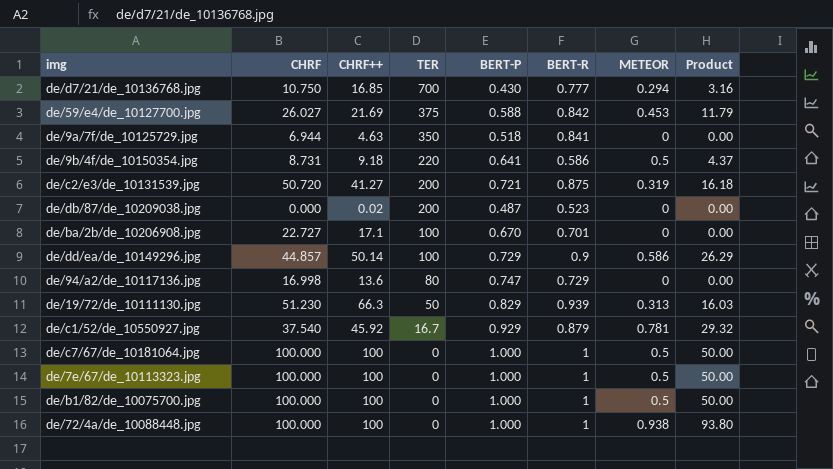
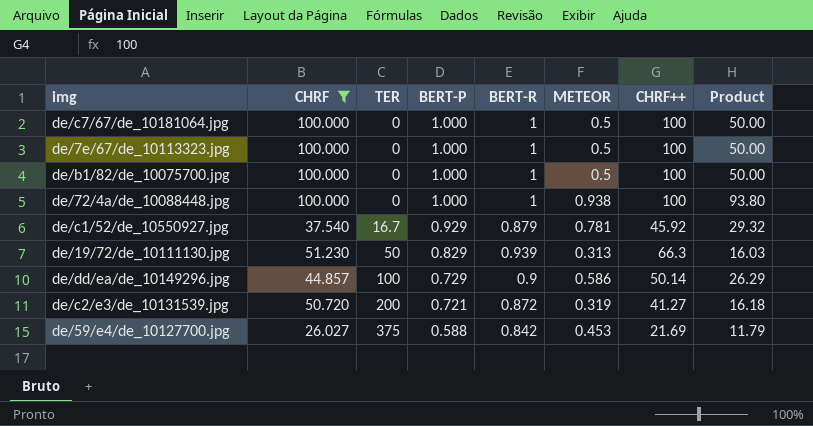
filter: none -> CHRF >= 26.027
row order: TER descending -> TER ascending
column CHRF++ | position: 3 -> 7
de/c2/e3/de_10131539.jpg | BERT-R: 0.875 -> 0.872

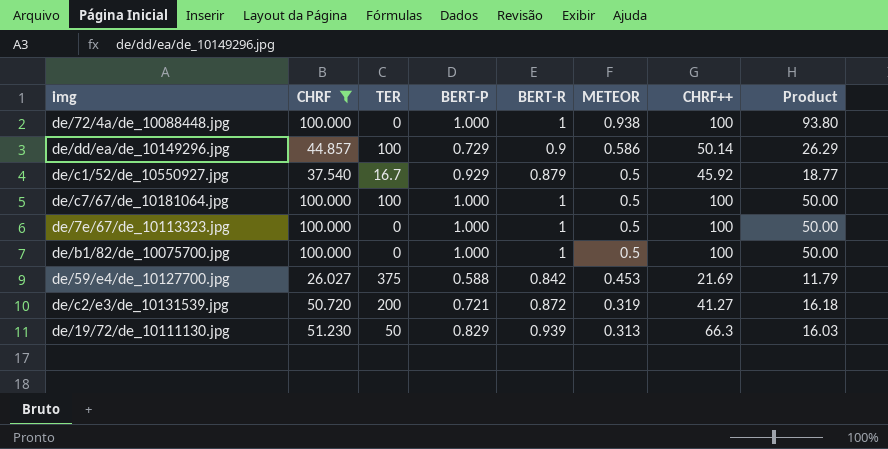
row order: TER ascending -> METEOR descending
de/c1/52/de_10550927.jpg | METEOR: 0.781 -> 0.5
de/c1/52/de_10550927.jpg | Product: 29.32 -> 18.77
de/c7/67/de_10181064.jpg | TER: 0 -> 100

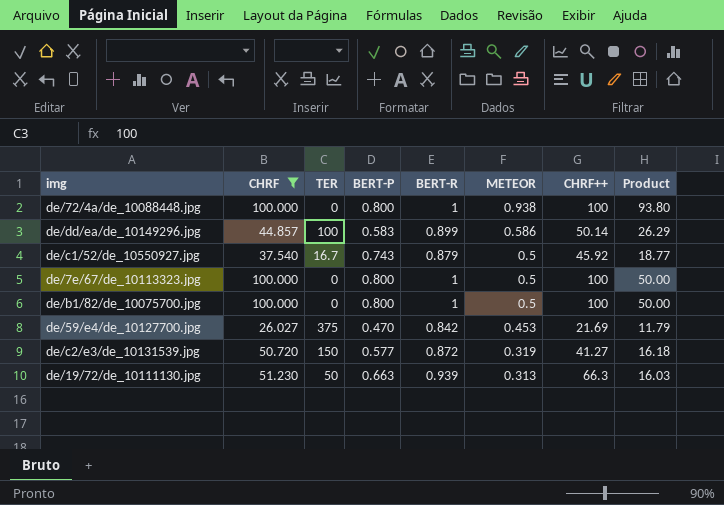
row de/c7/67/de_10181064.jpg: 100.000 | 100 | 1.000 | 1 | 0.5 | 100 | 50.00 -> none
de/72/4a/de_10088448.jpg | BERT-P: 1.000 -> 0.800
de/dd/ea/de_10149296.jpg | BERT-P: 0.729 -> 0.583
de/dd/ea/de_10149296.jpg | BERT-R: 0.9 -> 0.899
de/c1/52/de_10550927.jpg | BERT-P: 0.929 -> 0.743
de/7e/67/de_10113323.jpg | BERT-P: 1.000 -> 0.800
de/b1/82/de_10075700.jpg | BERT-P: 1.000 -> 0.800
de/59/e4/de_10127700.jpg | BERT-P: 0.588 -> 0.470
de/c2/e3/de_10131539.jpg | TER: 200 -> 150
de/c2/e3/de_10131539.jpg | BERT-P: 0.721 -> 0.577
de/19/72/de_10111130.jpg | BERT-P: 0.829 -> 0.663

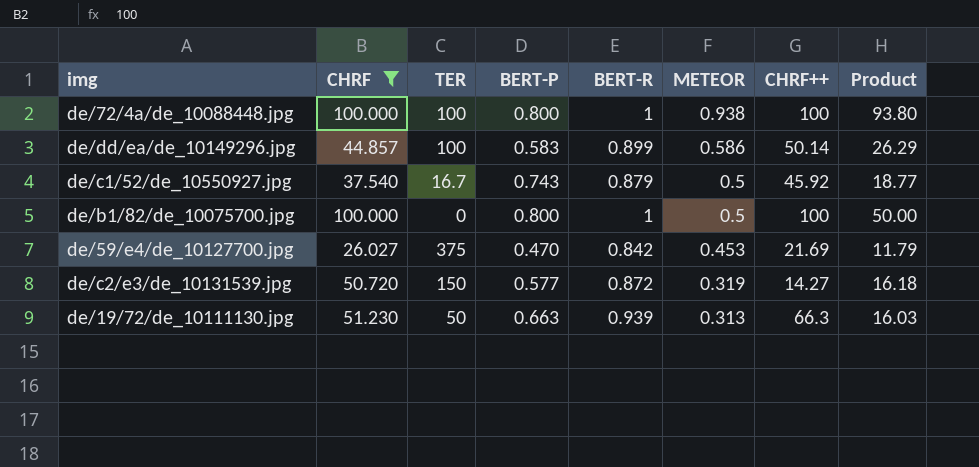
row de/7e/67/de_10113323.jpg: 100.000 | 0 | 0.800 | 1 | 0.5 | 100 | 50.00 -> none
de/72/4a/de_10088448.jpg | TER: 0 -> 100
de/c2/e3/de_10131539.jpg | CHRF++: 41.27 -> 14.27

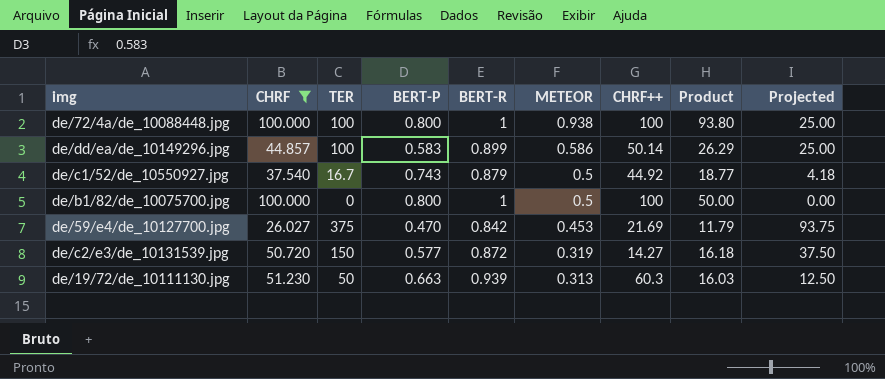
column Projected | formula: none -> [TER] * 0.25
de/c1/52/de_10550927.jpg | CHRF++: 45.92 -> 44.92
de/19/72/de_10111130.jpg | CHRF++: 66.3 -> 60.3

